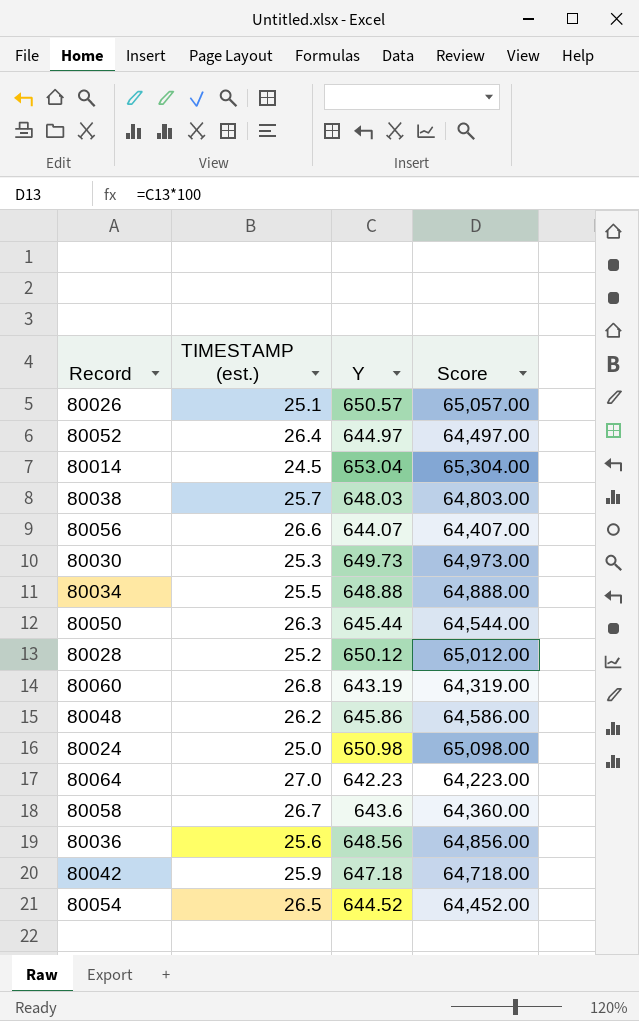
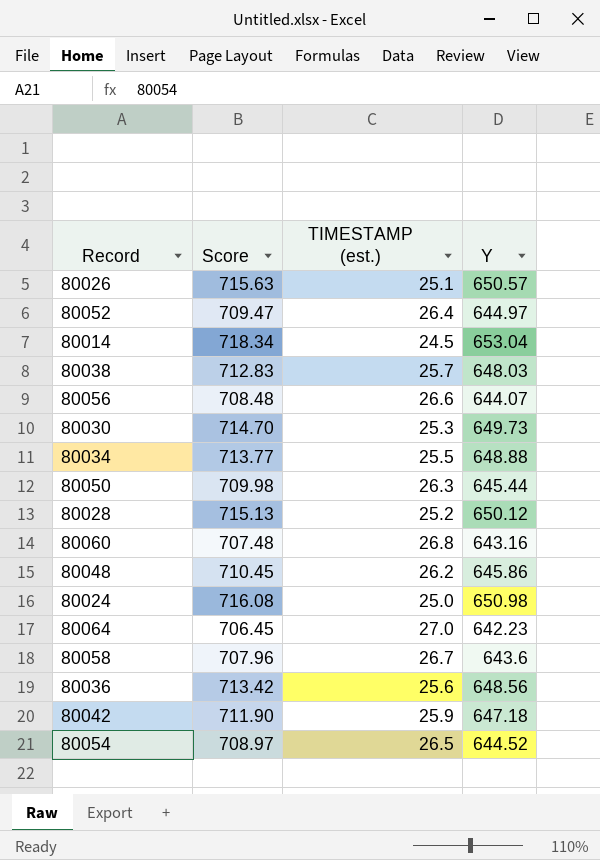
column Score | formula: [Y] * 100 -> [Y] * 1.1
column Score | position: 4 -> 2
80060 | Y: 643.19 -> 643.16

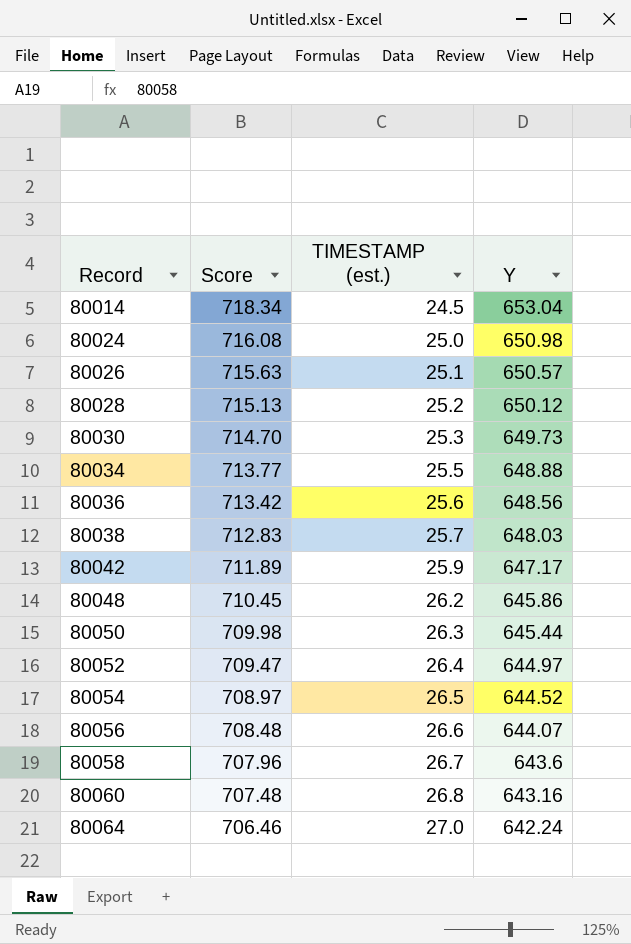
row order: none -> Record ascending
80042 | Score: 711.90 -> 711.89
80042 | Y: 647.18 -> 647.17
80064 | Score: 706.45 -> 706.46
80064 | Y: 642.23 -> 642.24

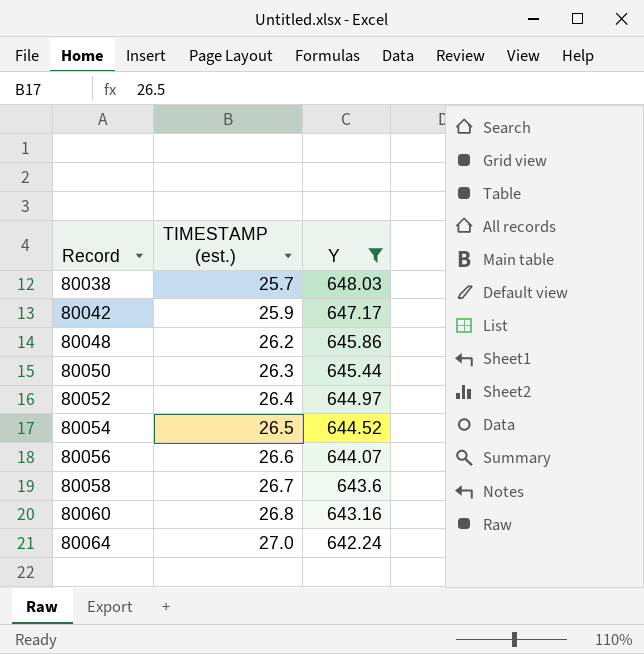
filter: none -> Y <= 648.03
column Score | formula: [Y] * 1.1 -> none

